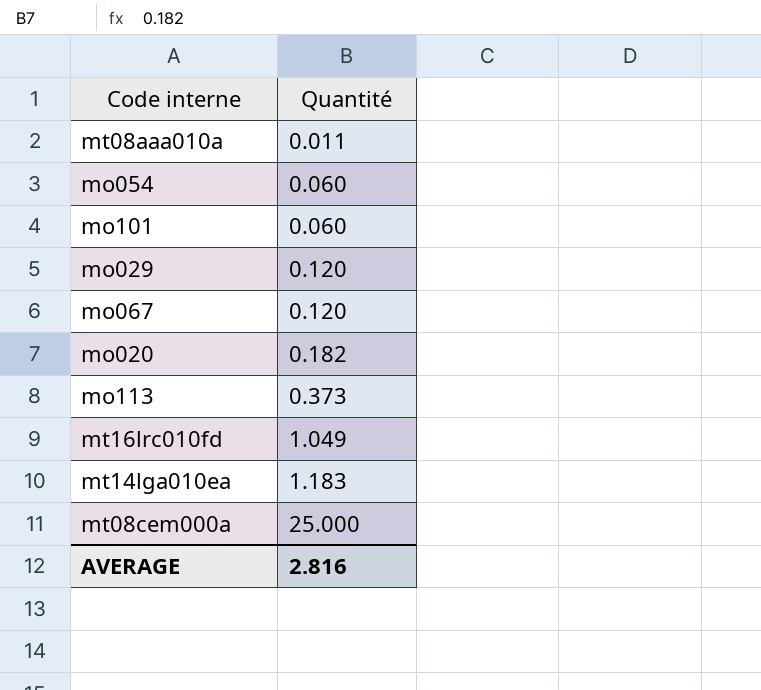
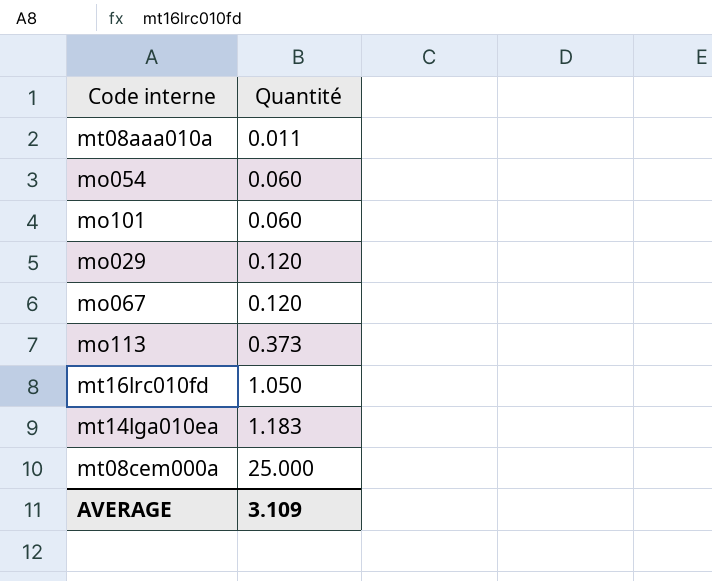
row mo020: 0.182 -> none
mt16lrc010fd | Quantité: 1.049 -> 1.050
AVERAGE | Quantité: 2.816 -> 3.109

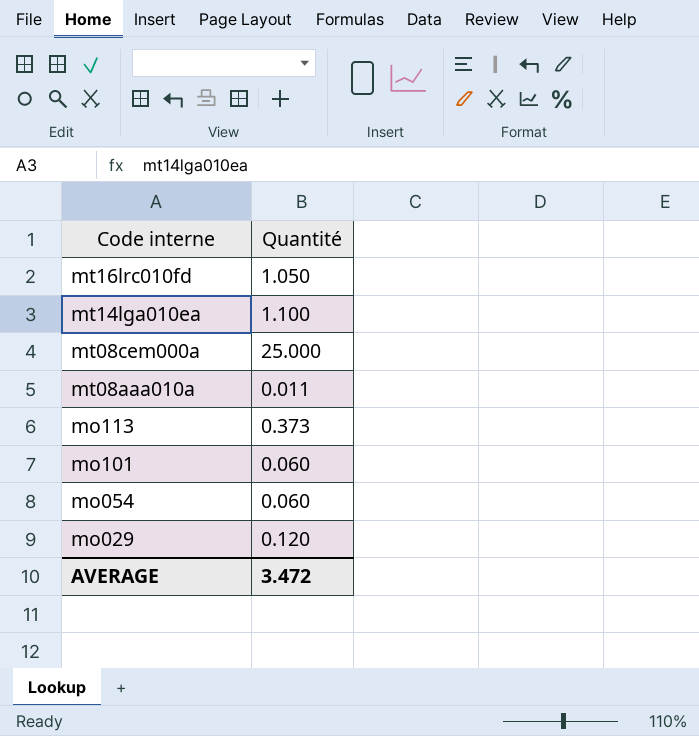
row order: Quantité ascending -> Code interne descending
row mo067: 0.120 -> none
mt14lga010ea | Quantité: 1.183 -> 1.100
AVERAGE | Quantité: 3.109 -> 3.472

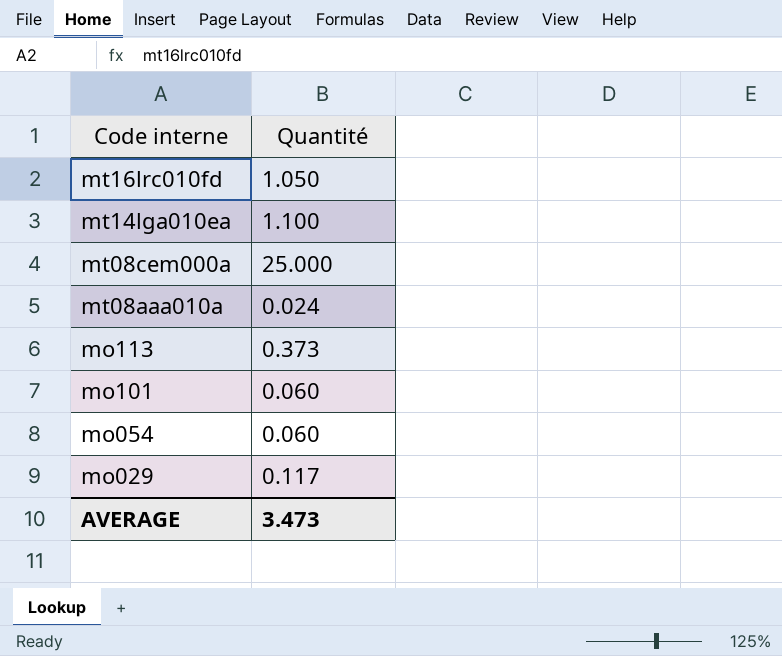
mt08aaa010a | Quantité: 0.011 -> 0.024
mo029 | Quantité: 0.120 -> 0.117
AVERAGE | Quantité: 3.472 -> 3.473

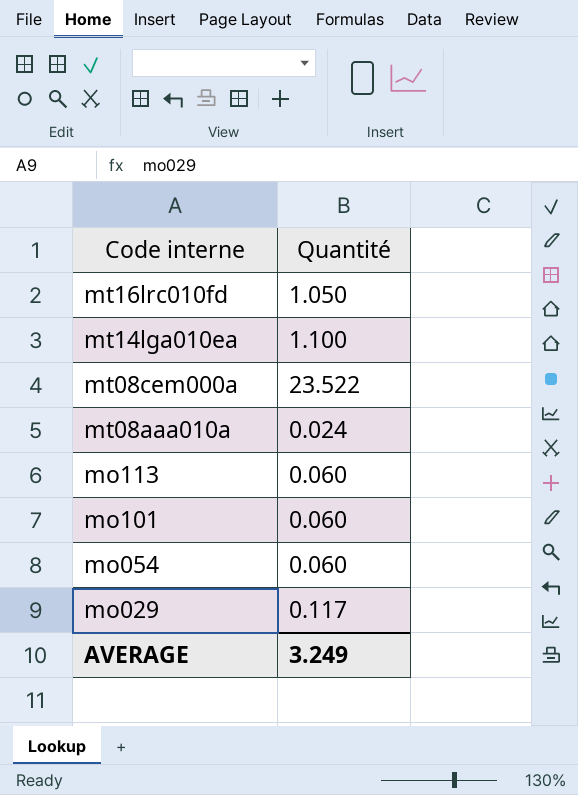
mt08cem000a | Quantité: 25.000 -> 23.522
mo113 | Quantité: 0.373 -> 0.060
AVERAGE | Quantité: 3.473 -> 3.249

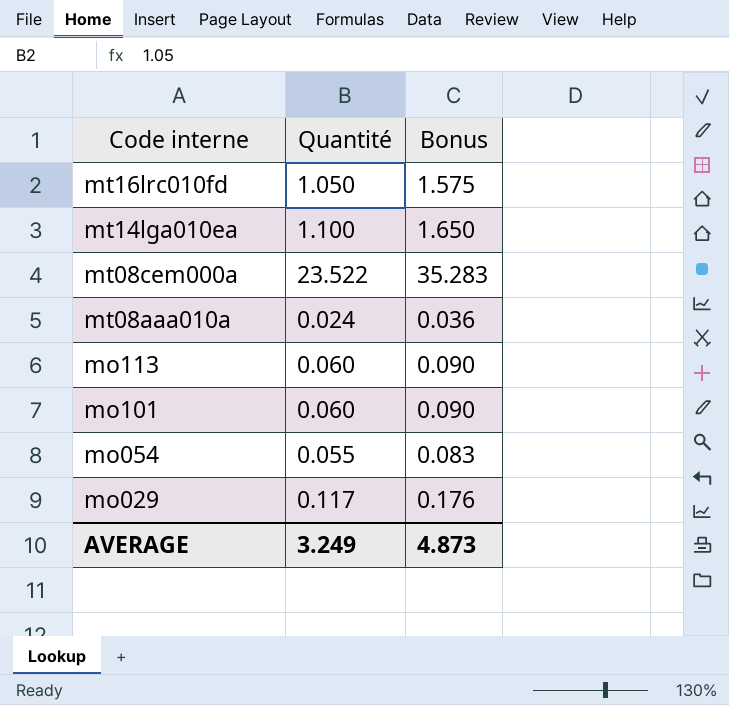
column Bonus | formula: none -> [Quantité] * 1.5
mo054 | Quantité: 0.060 -> 0.055

